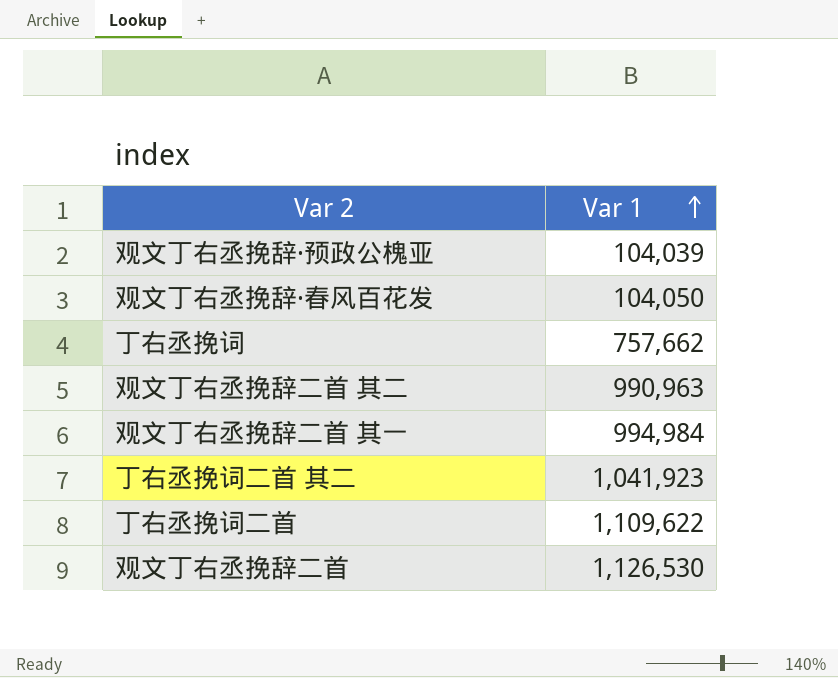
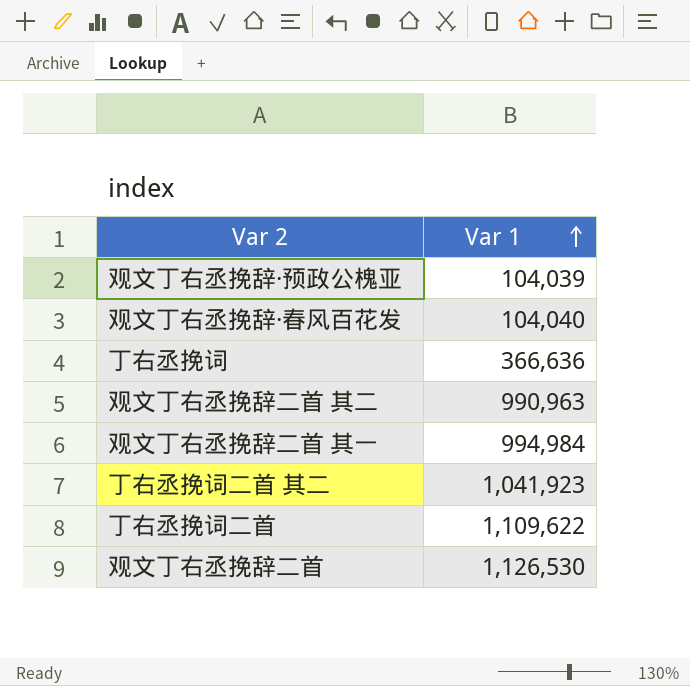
观文丁右丞挽辞·春风百花发 | Var 1: 104,050 -> 104,040
丁右丞挽词 | Var 1: 757,662 -> 366,636

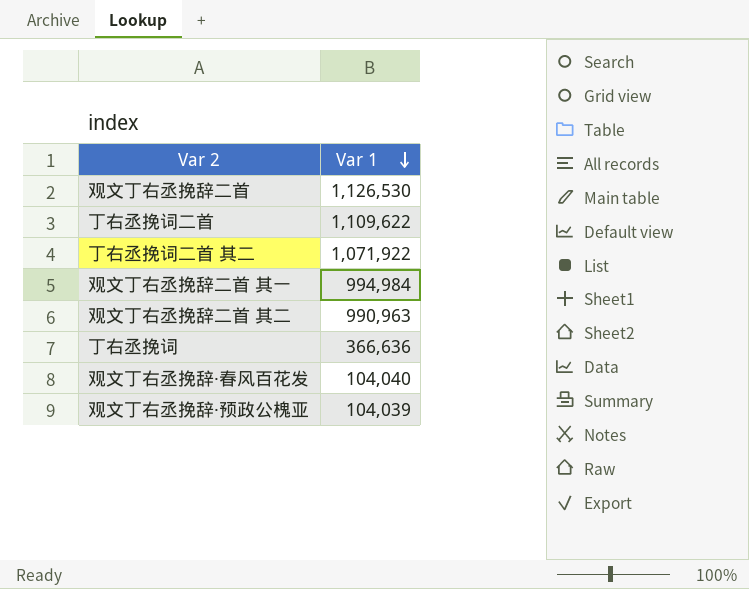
row order: Var 1 ascending -> Var 1 descending
丁右丞挽词二首 其二 | Var 1: 1,041,923 -> 1,071,922

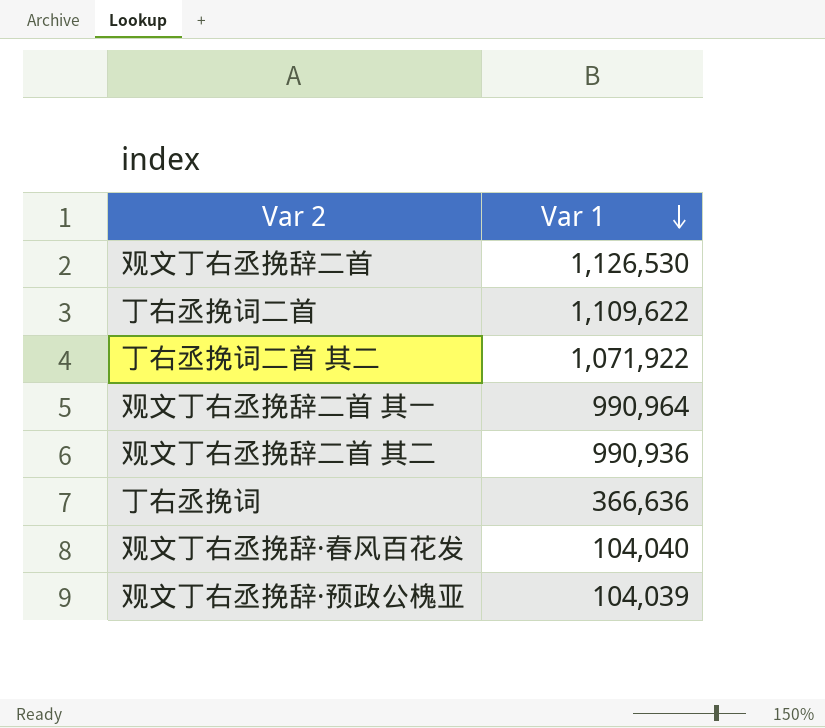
观文丁右丞挽辞二首 其一 | Var 1: 994,984 -> 990,964
观文丁右丞挽辞二首 其二 | Var 1: 990,963 -> 990,936

